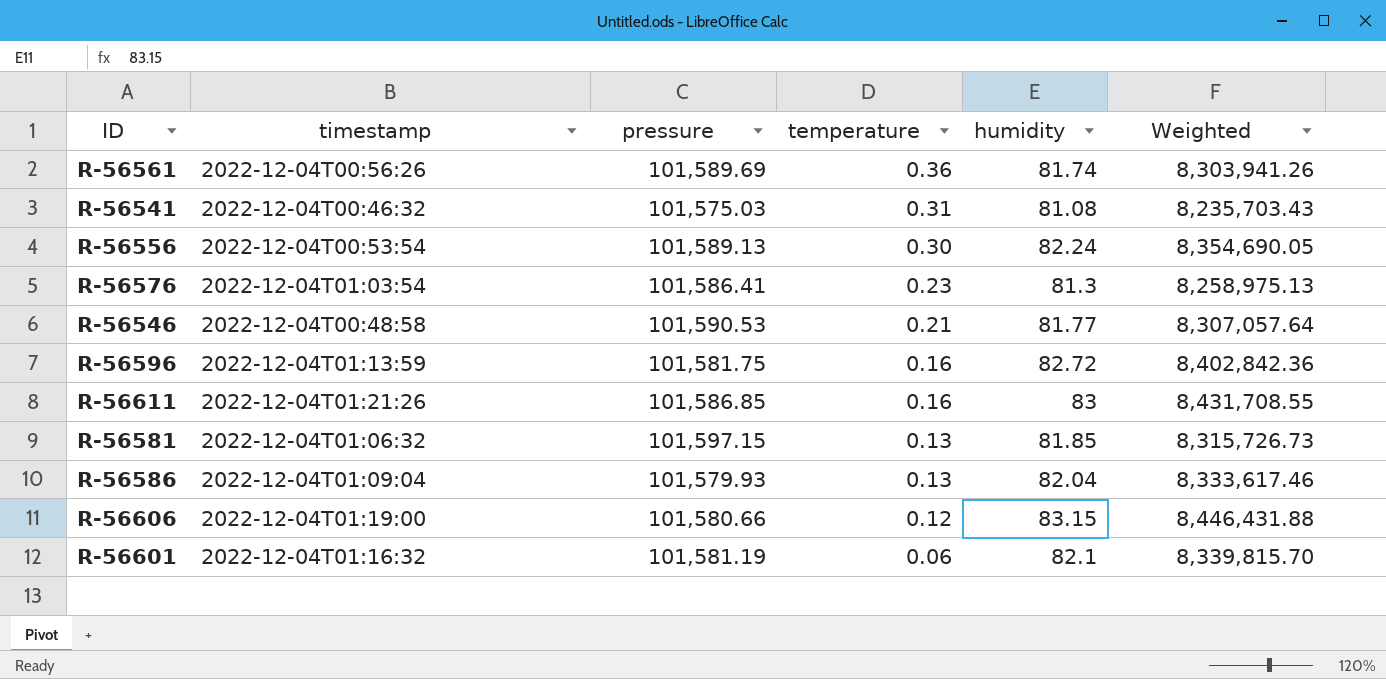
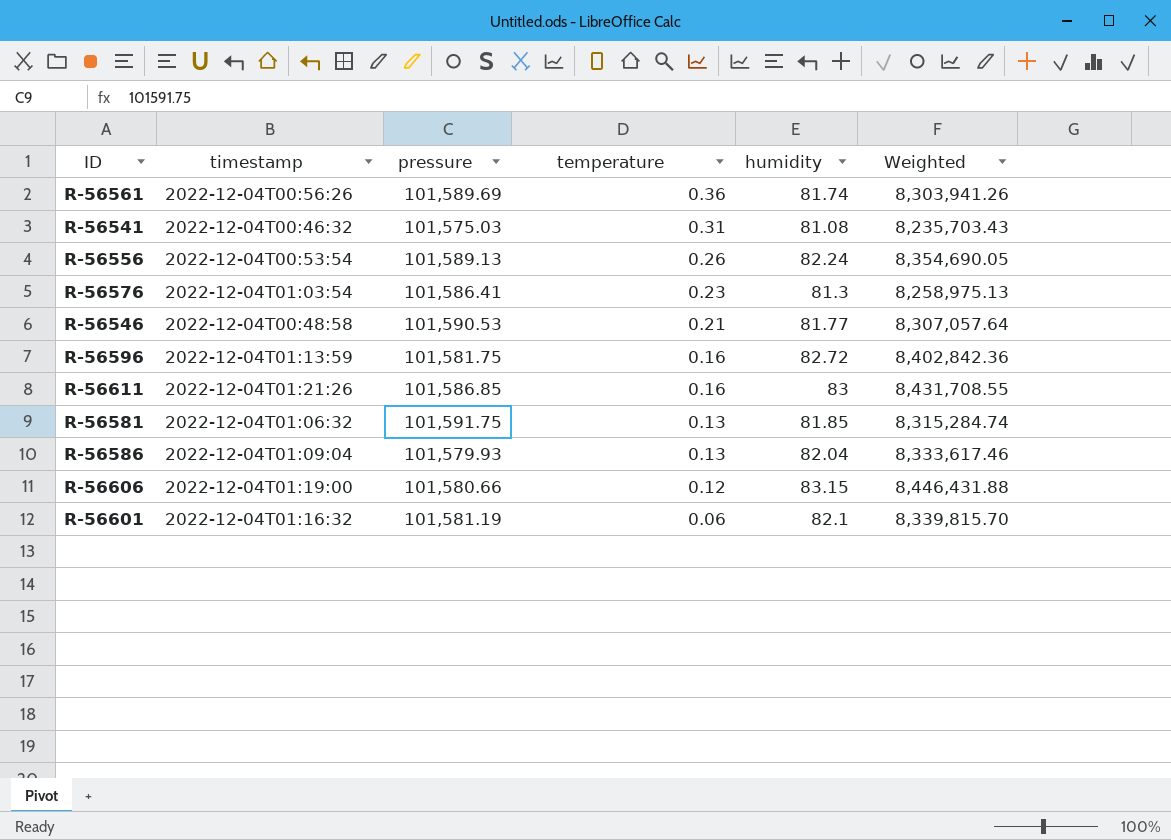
R-56556 | temperature: 0.30 -> 0.26
R-56581 | pressure: 101,597.15 -> 101,591.75
R-56581 | Weighted: 8,315,726.73 -> 8,315,284.74

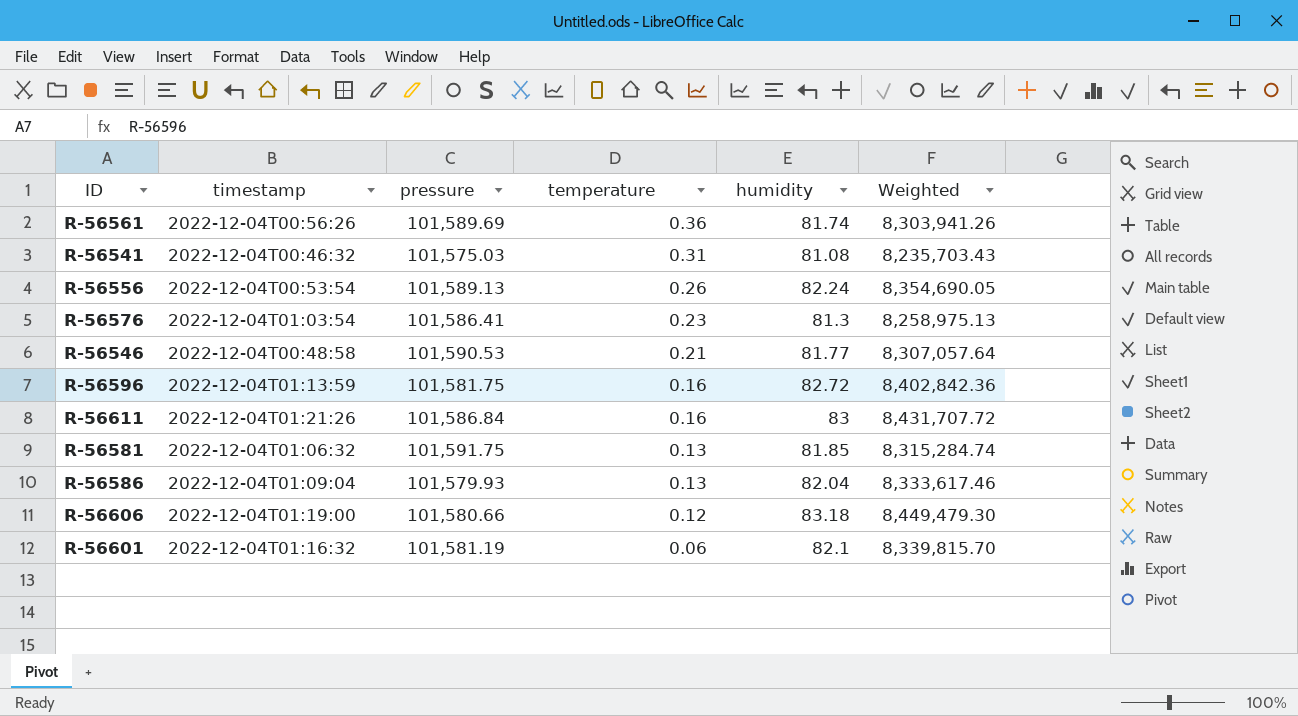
R-56611 | pressure: 101,586.85 -> 101,586.84
R-56611 | Weighted: 8,431,708.55 -> 8,431,707.72
R-56606 | humidity: 83.15 -> 83.18
R-56606 | Weighted: 8,446,431.88 -> 8,449,479.30

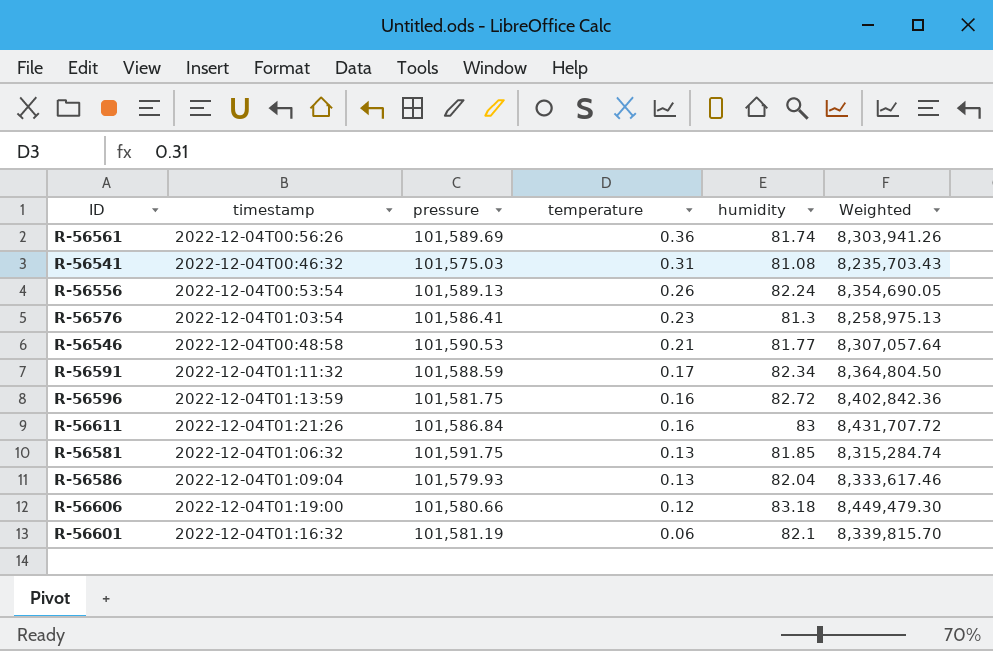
row R-56591: none -> 2022-12-04T01:11:32 | 101,588.59 | 0.17 | 82.34 | 8,364,804.50

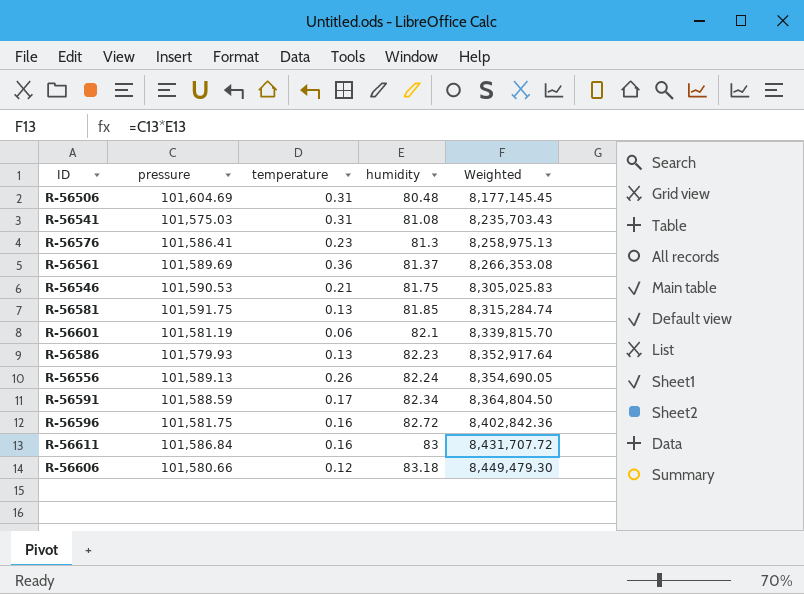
row order: temperature descending -> humidity ascending
column timestamp | position: 2 -> none
row R-56506: none -> 101,604.69 | 0.31 | 80.48 | 8,177,145.45
R-56561 | humidity: 81.74 -> 81.37
R-56561 | Weighted: 8,303,941.26 -> 8,266,353.08
R-56546 | humidity: 81.77 -> 81.75
R-56546 | Weighted: 8,307,057.64 -> 8,305,025.83
R-56586 | humidity: 82.04 -> 82.23
R-56586 | Weighted: 8,333,617.46 -> 8,352,917.64

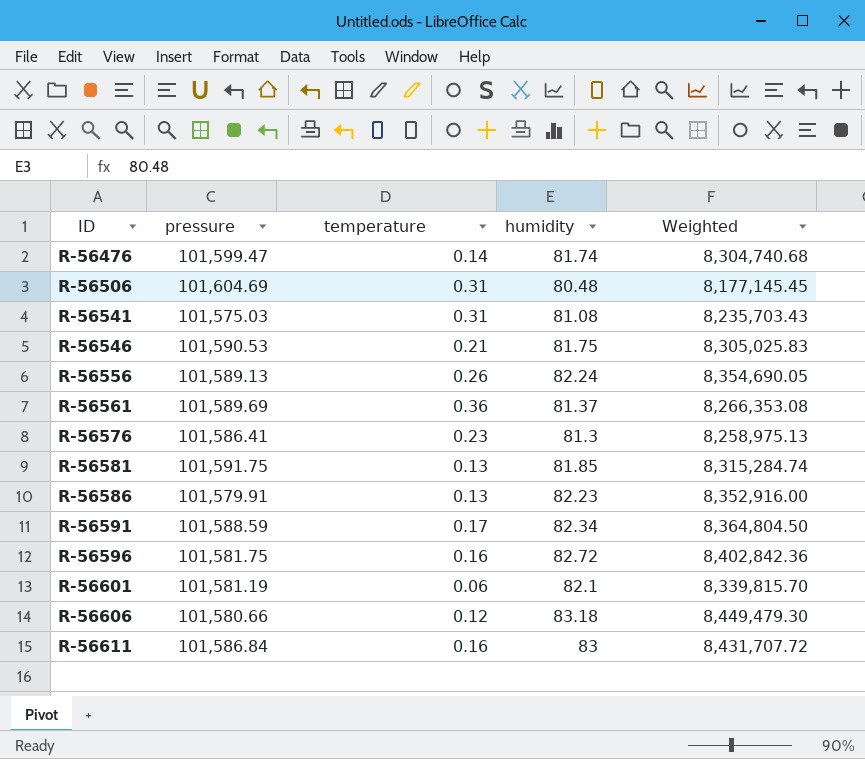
row order: humidity ascending -> ID ascending
row R-56476: none -> 101,599.47 | 0.14 | 81.74 | 8,304,740.68
R-56586 | pressure: 101,579.93 -> 101,579.91
R-56586 | Weighted: 8,352,917.64 -> 8,352,916.00

